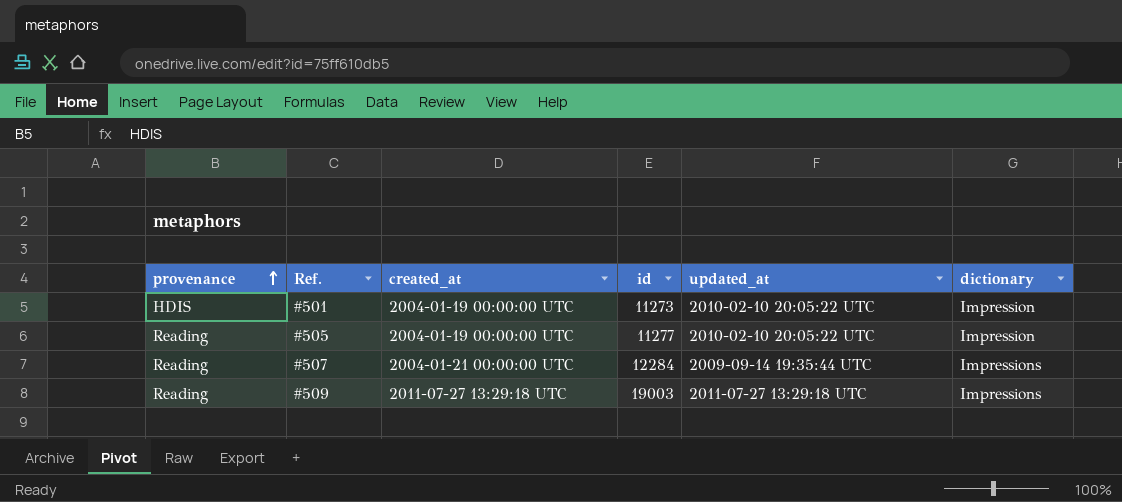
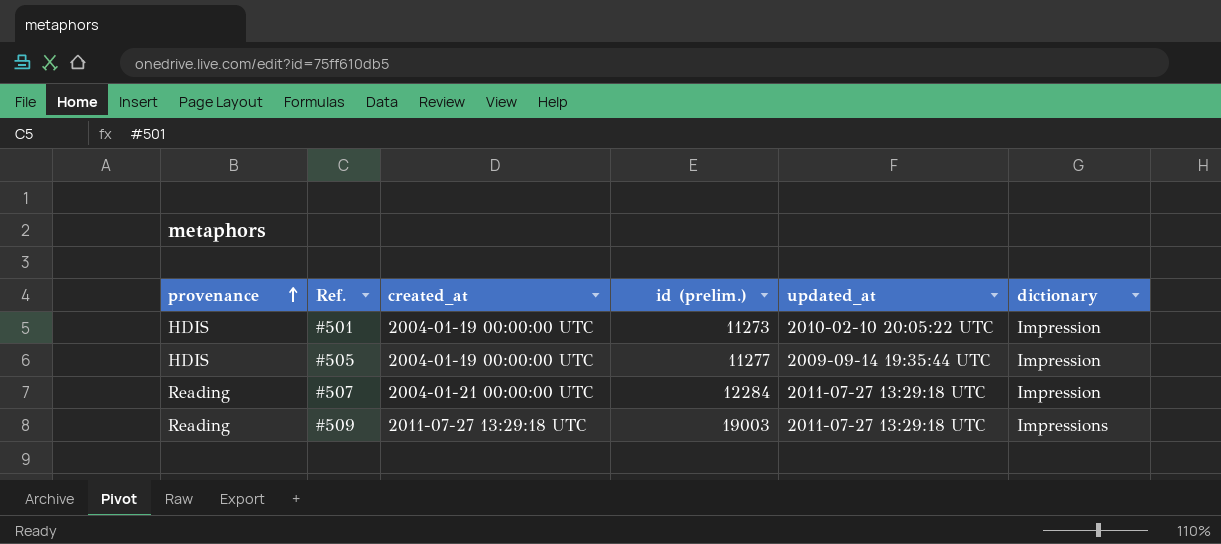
column name: id -> id (prelim.)
#505 | provenance: Reading -> HDIS
#505 | updated_at: 2010-02-10 20:05:22 UTC -> 2009-09-14 19:35:44 UTC
#507 | updated_at: 2009-09-14 19:35:44 UTC -> 2011-07-27 13:29:18 UTC
#507 | dictionary: Impressions -> Impression

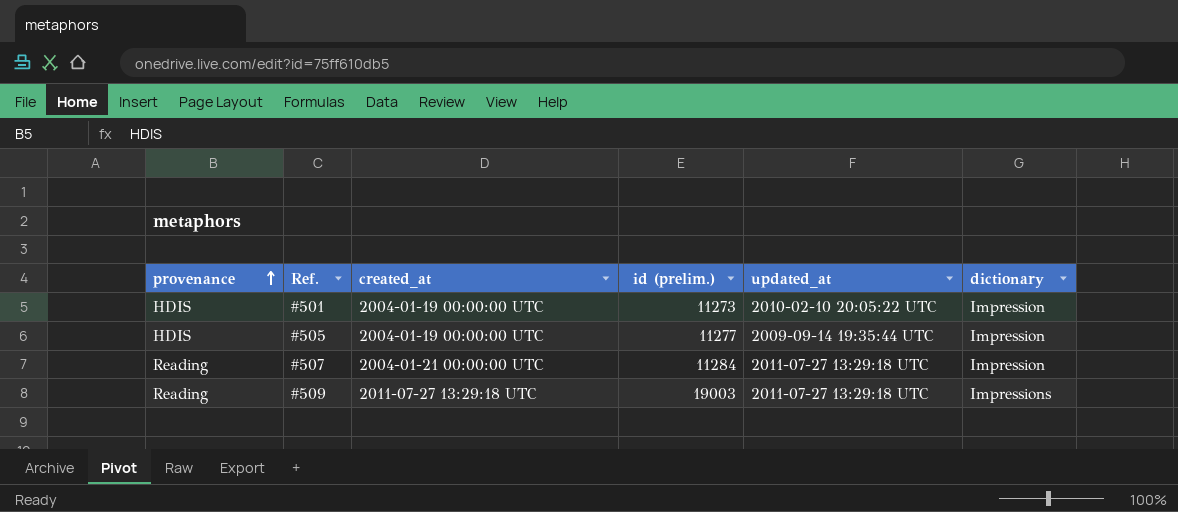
#507 | id (prelim.): 12284 -> 11284

